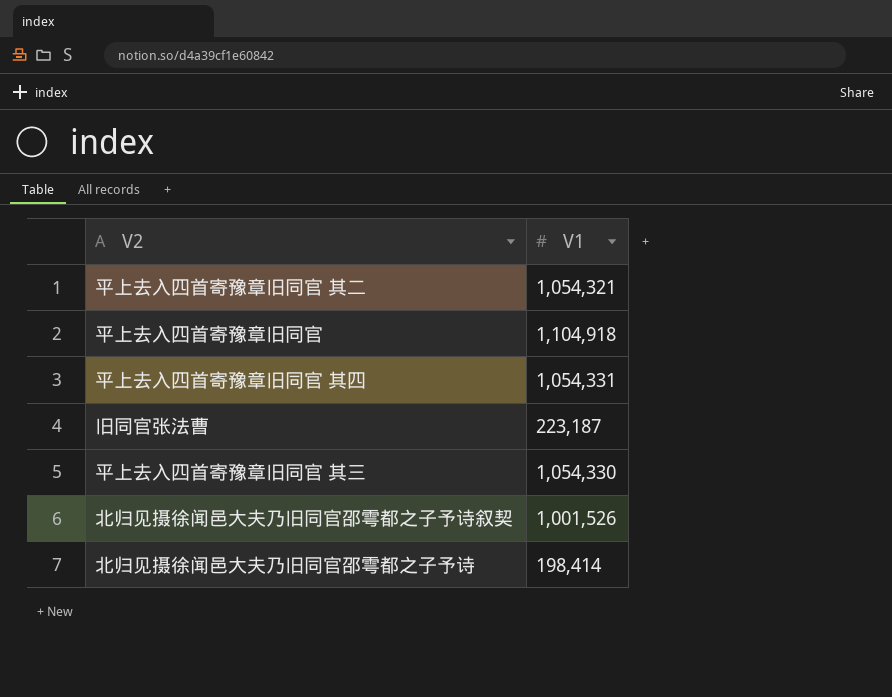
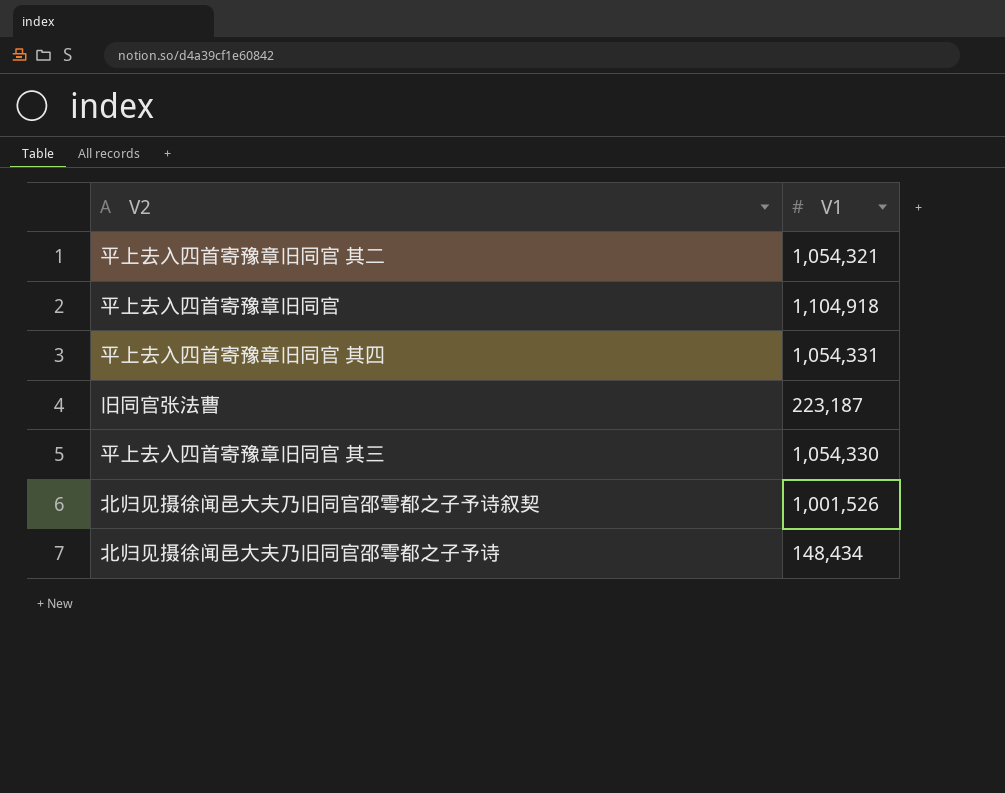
北归见摄徐闻邑大夫乃旧同官邵雩都之子予诗 | V1: 198,414 -> 148,434

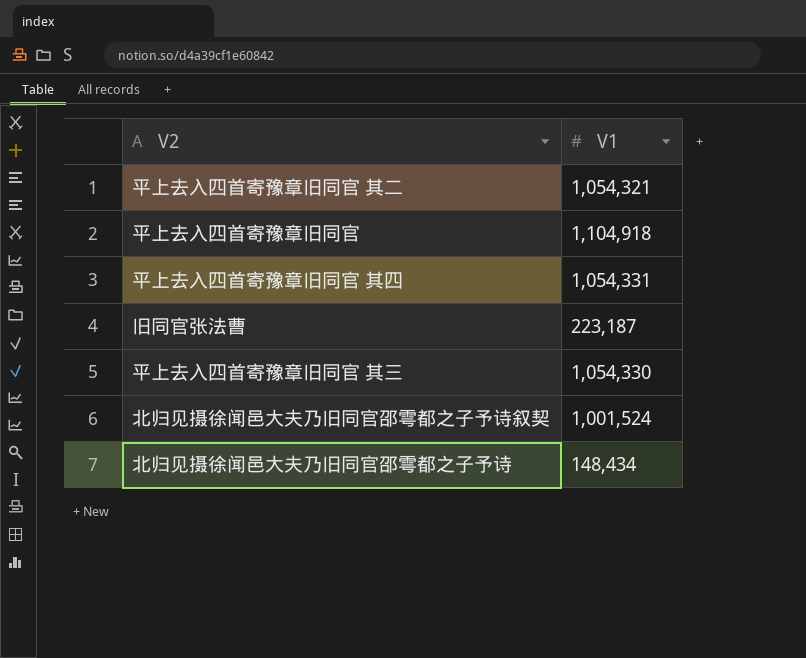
北归见摄徐闻邑大夫乃旧同官邵雩都之子予诗叙契 | V1: 1,001,526 -> 1,001,524

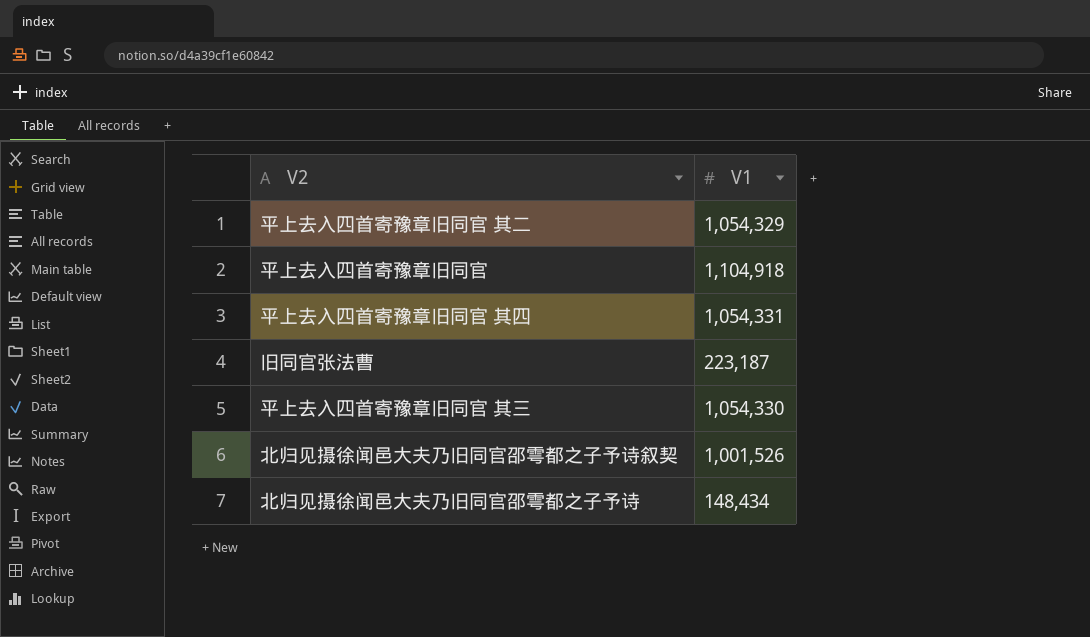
平上去入四首寄豫章旧同官 其二 | V1: 1,054,321 -> 1,054,329
北归见摄徐闻邑大夫乃旧同官邵雩都之子予诗叙契 | V1: 1,001,524 -> 1,001,526

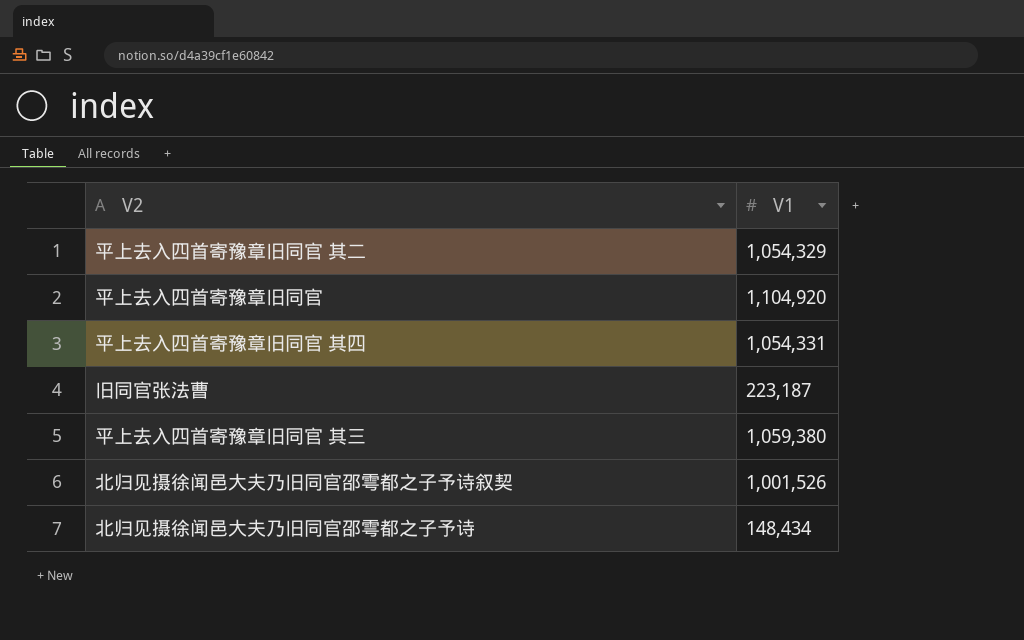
平上去入四首寄豫章旧同官 | V1: 1,104,918 -> 1,104,920
平上去入四首寄豫章旧同官 其三 | V1: 1,054,330 -> 1,059,380

